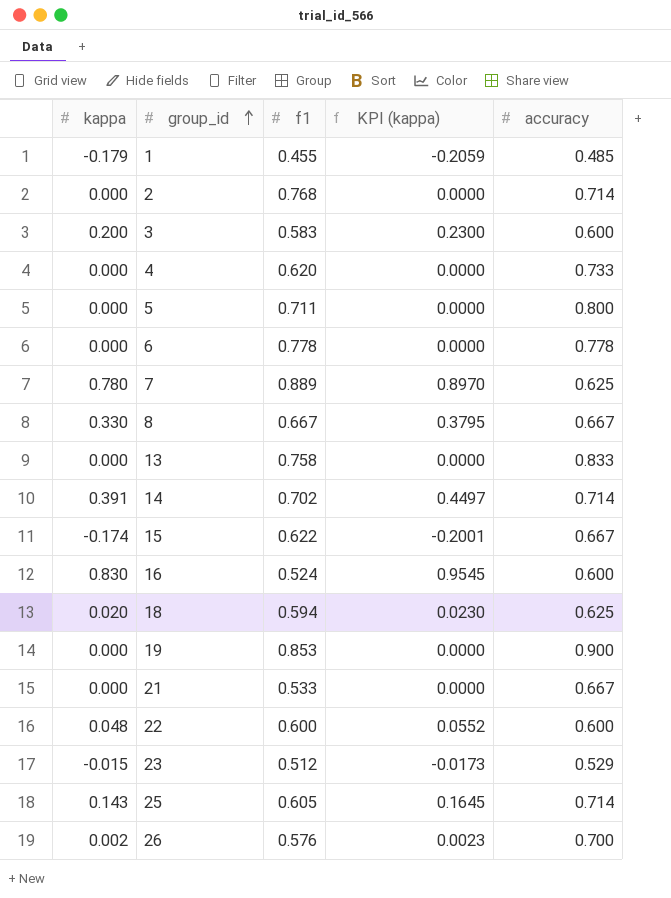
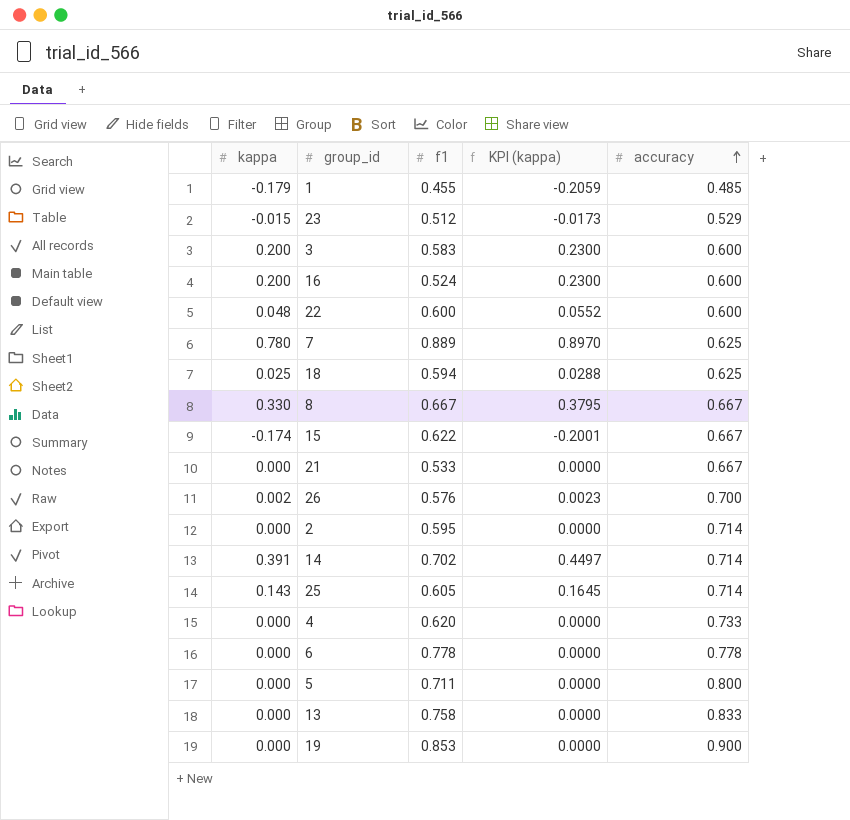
row order: group_id ascending -> accuracy ascending
16 | kappa: 0.830 -> 0.200
16 | KPI (kappa): 0.9545 -> 0.2300
18 | kappa: 0.020 -> 0.025
18 | KPI (kappa): 0.0230 -> 0.0288
2 | f1: 0.768 -> 0.595

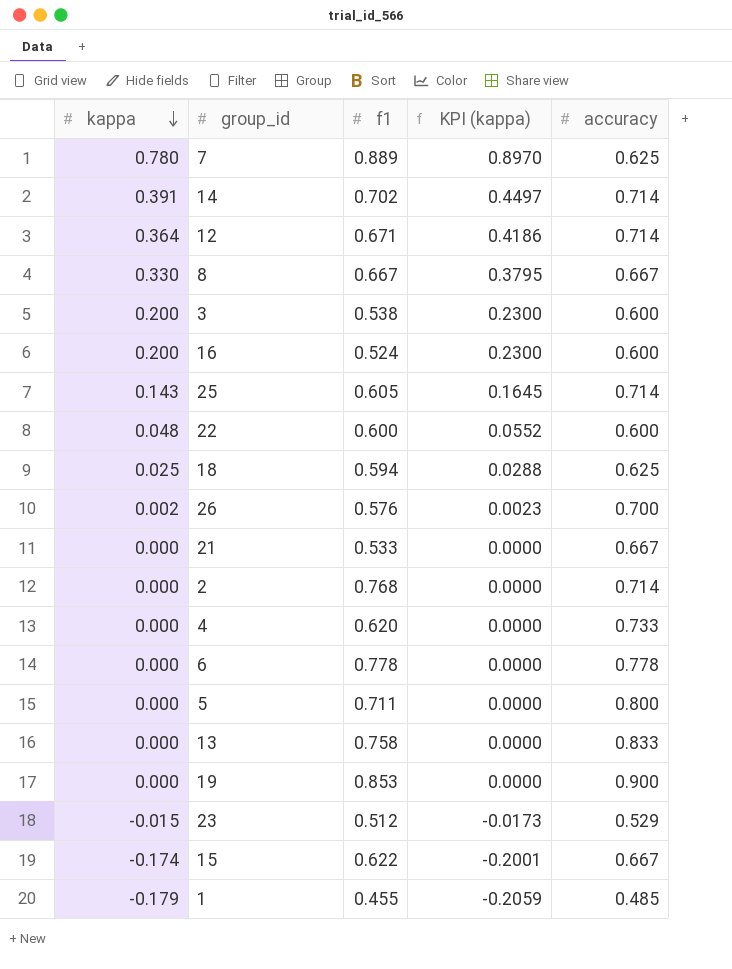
row order: accuracy ascending -> kappa descending
row 12: none -> 0.364 | 0.671 | 0.4186 | 0.714
3 | f1: 0.583 -> 0.538
2 | f1: 0.595 -> 0.768

